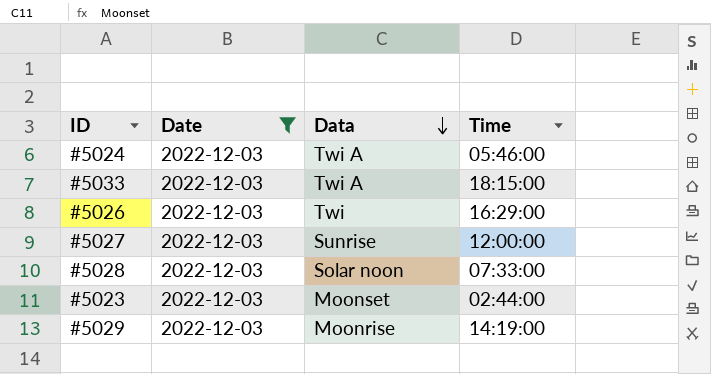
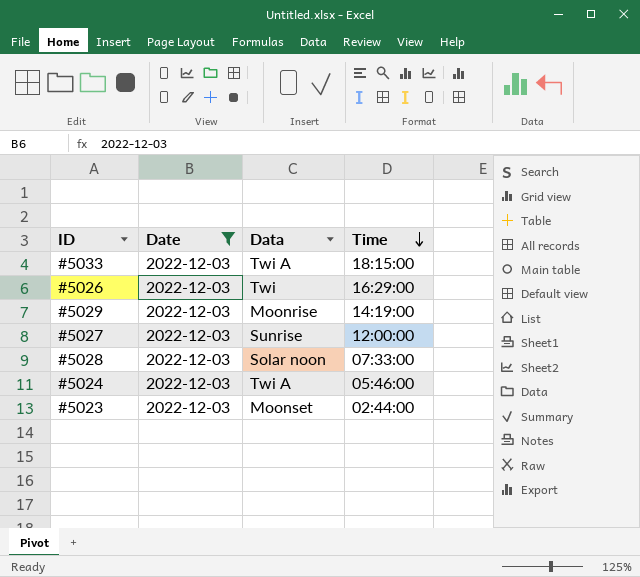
row order: Data descending -> Time descending

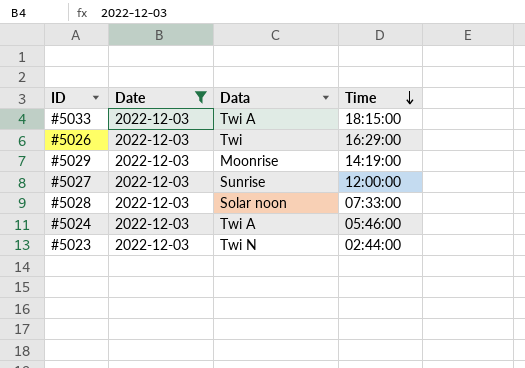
#5023 | Data: Moonset -> Twi N

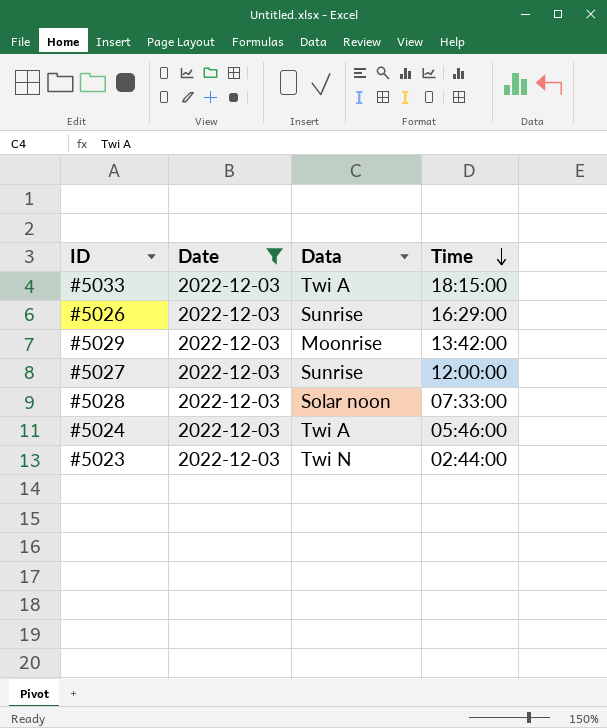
#5026 | Data: Twi -> Sunrise
#5029 | Time: 14:19:00 -> 13:42:00

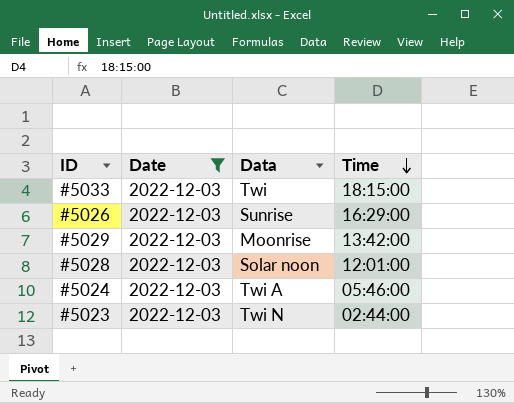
row #5027: 2022-12-03 | Sunrise | 12:00:00 -> none
#5033 | Data: Twi A -> Twi
#5028 | Time: 07:33:00 -> 12:01:00

